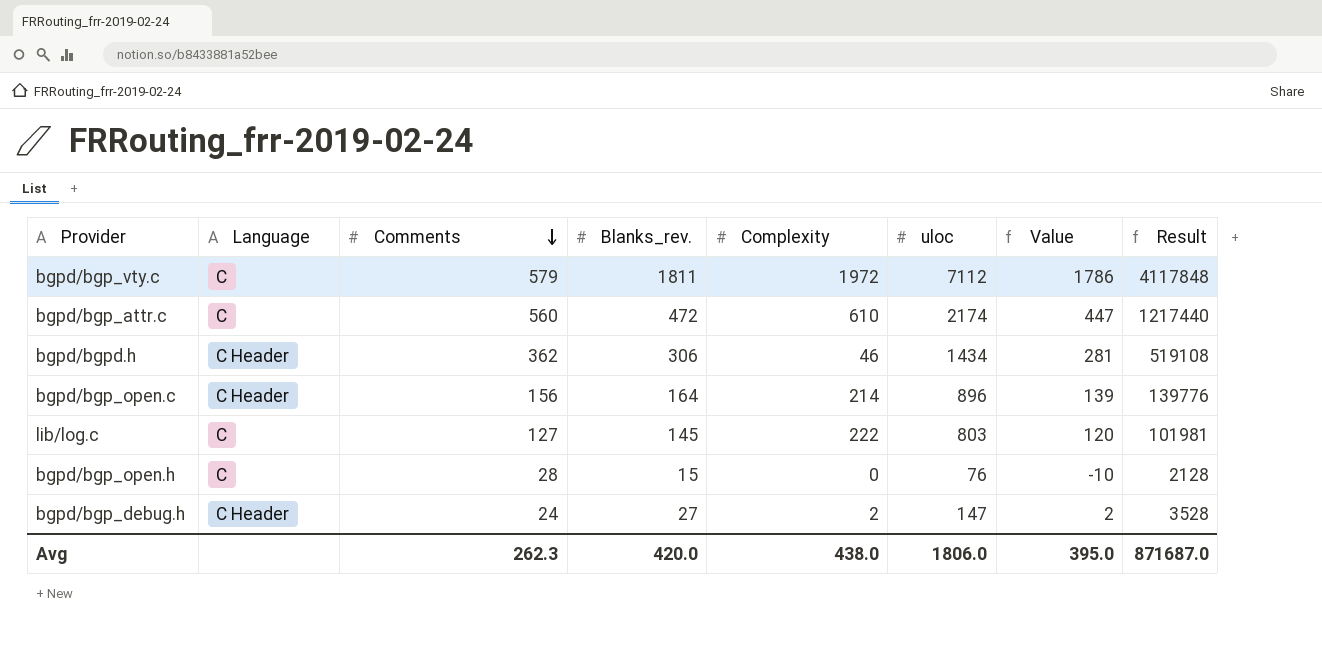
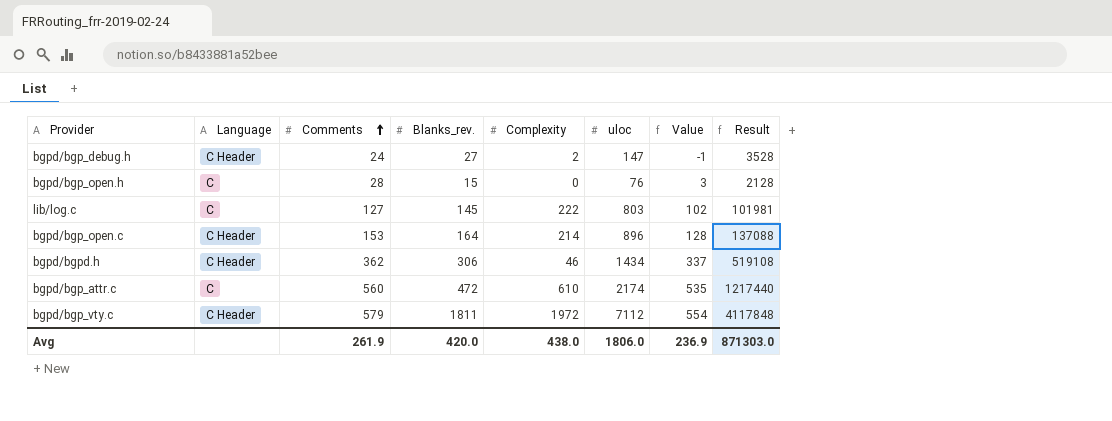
row order: Comments descending -> Comments ascending
column Value | formula: [Blanks_rev.] - 25 -> [Comments] - 25
bgpd/bgp_open.c | Comments: 156 -> 153
bgpd/bgp_open.c | Result: 139776 -> 137088
bgpd/bgp_vty.c | Language: C -> C Header
Avg | Comments: 262.3 -> 261.9
Avg | Value: 395.0 -> 236.9
Avg | Result: 871687.0 -> 871303.0

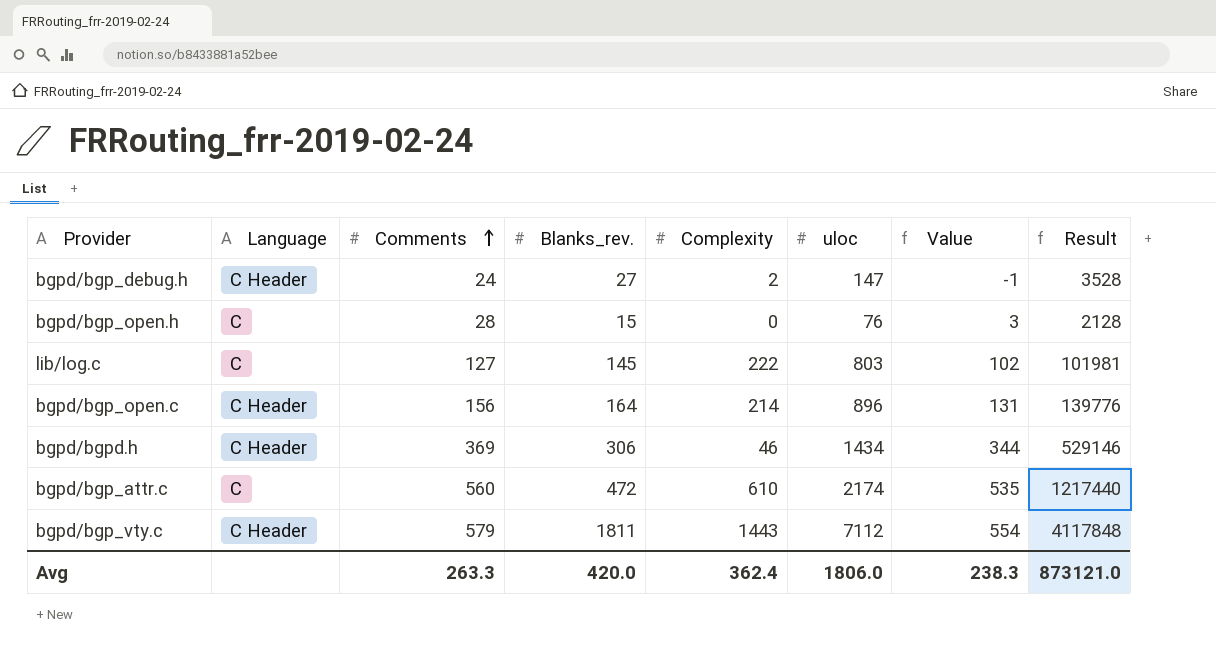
bgpd/bgp_open.c | Comments: 153 -> 156
bgpd/bgp_open.c | Value: 128 -> 131
bgpd/bgp_open.c | Result: 137088 -> 139776
bgpd/bgpd.h | Comments: 362 -> 369
bgpd/bgpd.h | Value: 337 -> 344
bgpd/bgpd.h | Result: 519108 -> 529146
bgpd/bgp_vty.c | Complexity: 1972 -> 1443
Avg | Comments: 261.9 -> 263.3
Avg | Complexity: 438.0 -> 362.4
Avg | Value: 236.9 -> 238.3
Avg | Result: 871303.0 -> 873121.0

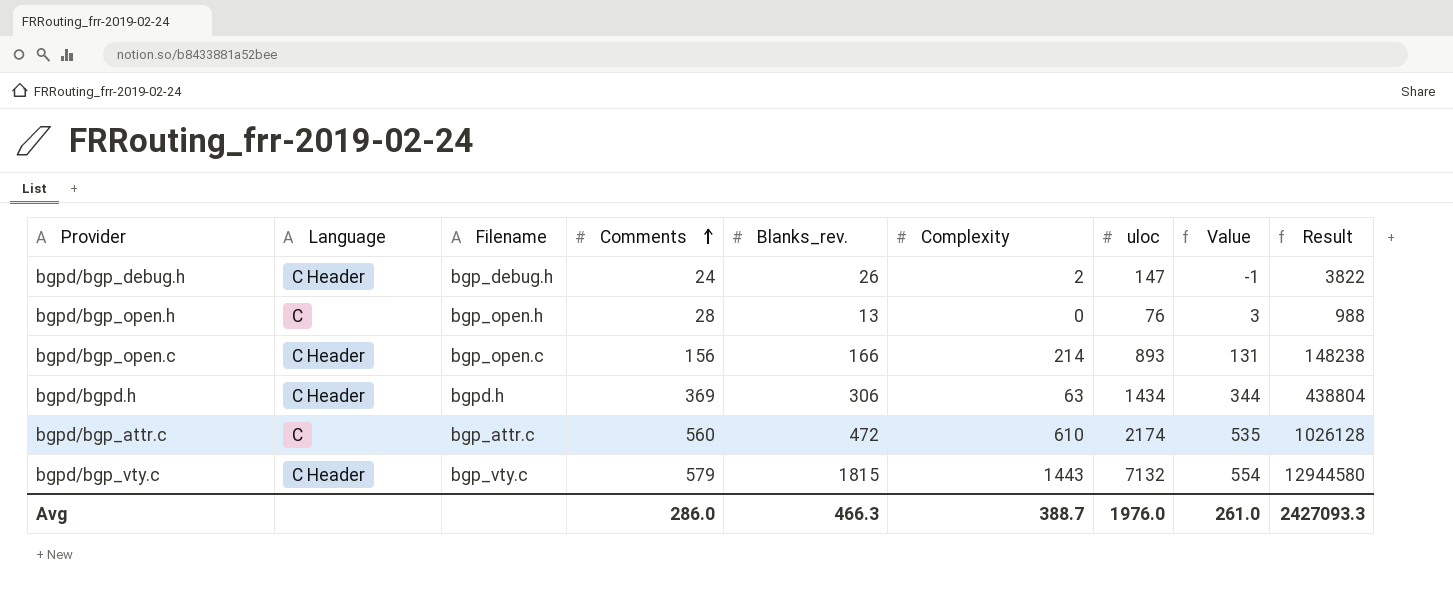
column Filename | position: none -> 3
column Result | formula: [Comments] * [uloc] -> [Blanks_rev.] * [uloc]
row lib/log.c: C | 127 | 145 | 222 | 803 | 102 | 101981 -> none
bgpd/bgp_debug.h | Blanks_rev.: 27 -> 26
bgpd/bgp_open.h | Blanks_rev.: 15 -> 13
bgpd/bgp_open.c | Blanks_rev.: 164 -> 166
bgpd/bgp_open.c | uloc: 896 -> 893
bgpd/bgpd.h | Complexity: 46 -> 63
bgpd/bgp_vty.c | Blanks_rev.: 1811 -> 1815
bgpd/bgp_vty.c | uloc: 7112 -> 7132
Avg | Comments: 263.3 -> 286.0
Avg | Blanks_rev.: 420.0 -> 466.3
Avg | Complexity: 362.4 -> 388.7
Avg | uloc: 1806.0 -> 1976.0
Avg | Value: 238.3 -> 261.0
Avg | Result: 873121.0 -> 2427093.3

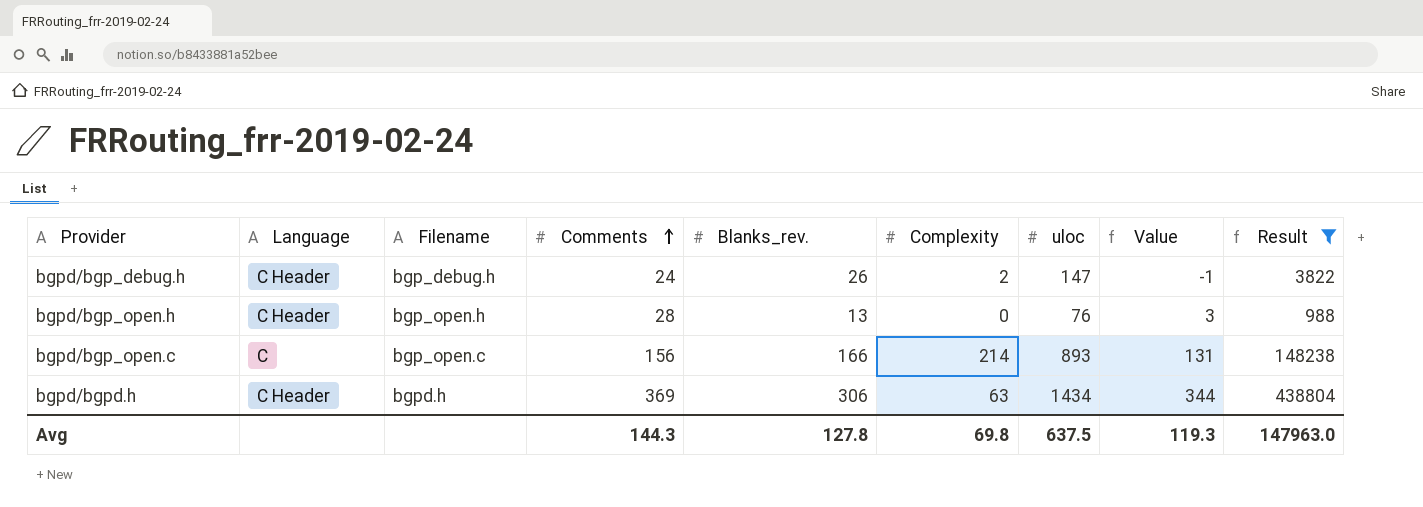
filter: none -> Result <= 438804
bgpd/bgp_open.h | Language: C -> C Header
bgpd/bgp_open.c | Language: C Header -> C
Avg | Comments: 286.0 -> 144.3
Avg | Blanks_rev.: 466.3 -> 127.8
Avg | Complexity: 388.7 -> 69.8
Avg | uloc: 1976.0 -> 637.5
Avg | Value: 261.0 -> 119.3
Avg | Result: 2427093.3 -> 147963.0

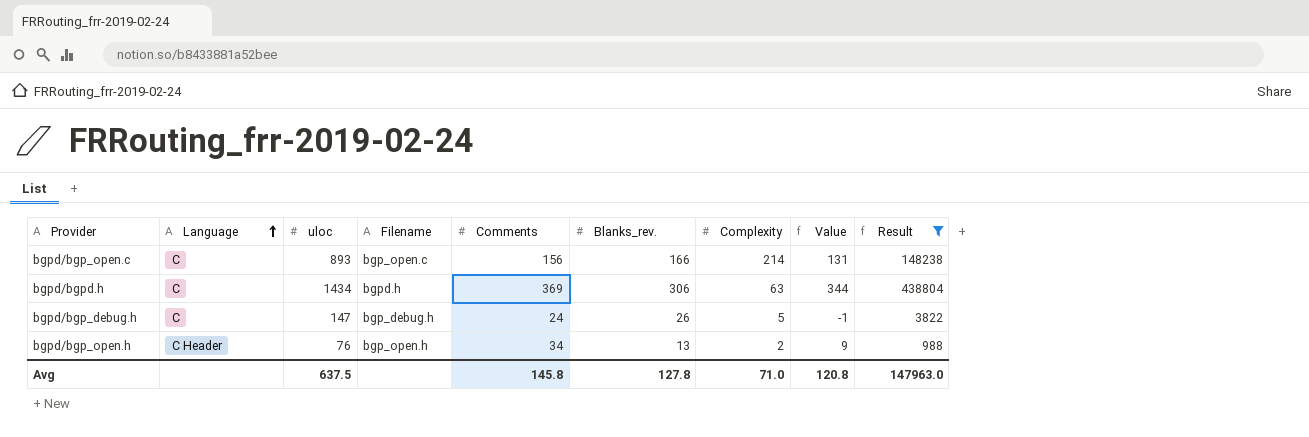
row order: Comments ascending -> Language ascending
column uloc | position: 7 -> 3
bgpd/bgpd.h | Language: C Header -> C
bgpd/bgp_debug.h | Language: C Header -> C
bgpd/bgp_debug.h | Complexity: 2 -> 5
bgpd/bgp_open.h | Comments: 28 -> 34
bgpd/bgp_open.h | Complexity: 0 -> 2
bgpd/bgp_open.h | Value: 3 -> 9
Avg | Comments: 144.3 -> 145.8
Avg | Complexity: 69.8 -> 71.0
Avg | Value: 119.3 -> 120.8

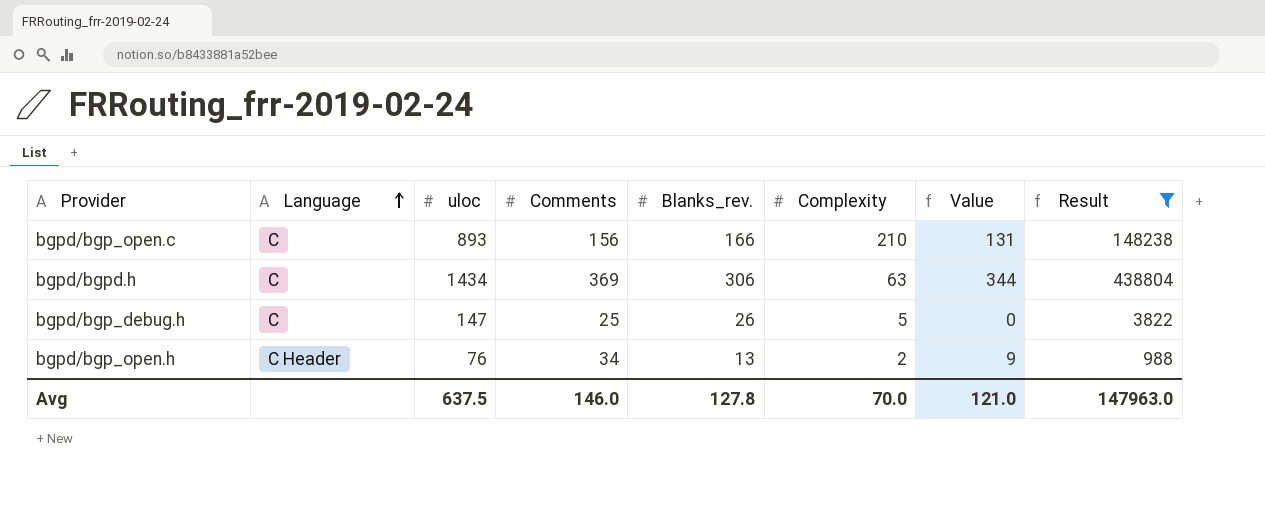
column Filename | position: 4 -> none
bgpd/bgp_open.c | Complexity: 214 -> 210
bgpd/bgp_debug.h | Comments: 24 -> 25
bgpd/bgp_debug.h | Value: -1 -> 0
Avg | Comments: 145.8 -> 146.0
Avg | Complexity: 71.0 -> 70.0
Avg | Value: 120.8 -> 121.0

